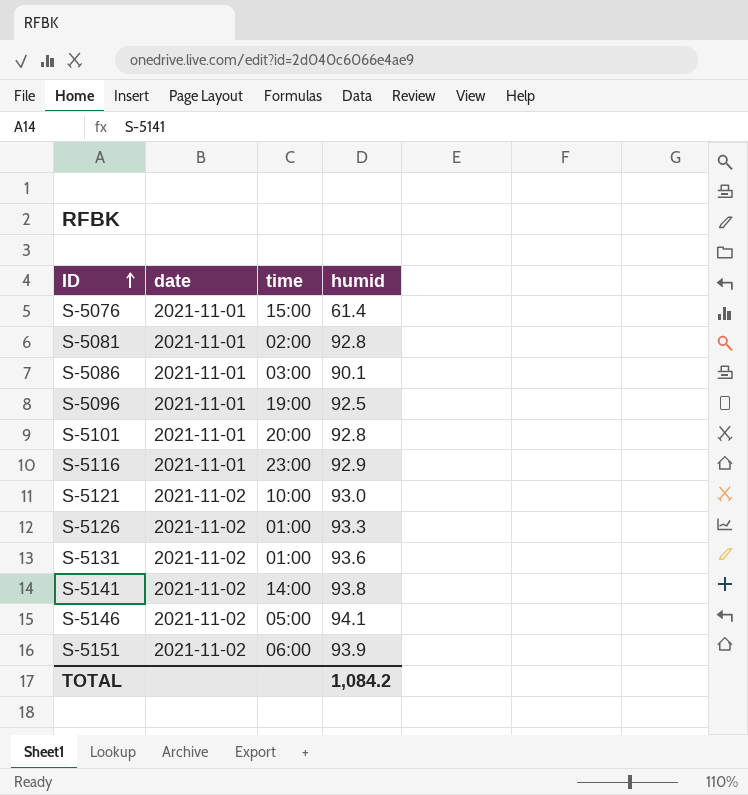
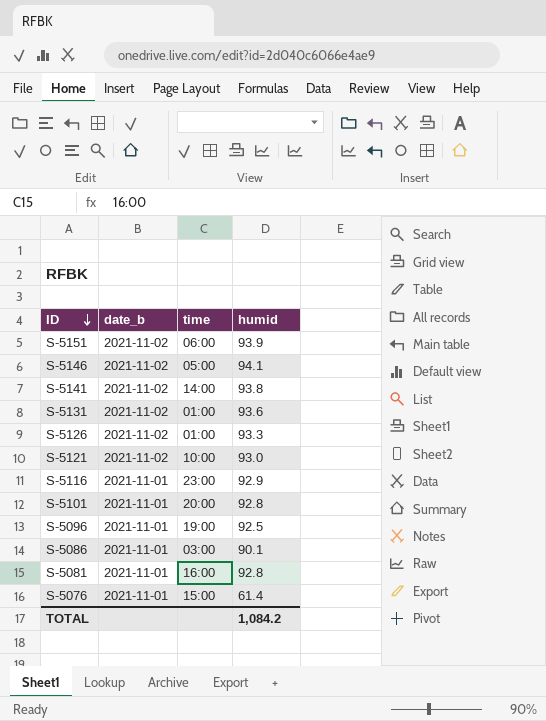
row order: ID ascending -> ID descending
column name: date -> date_b
S-5081 | time: 02:00 -> 16:00

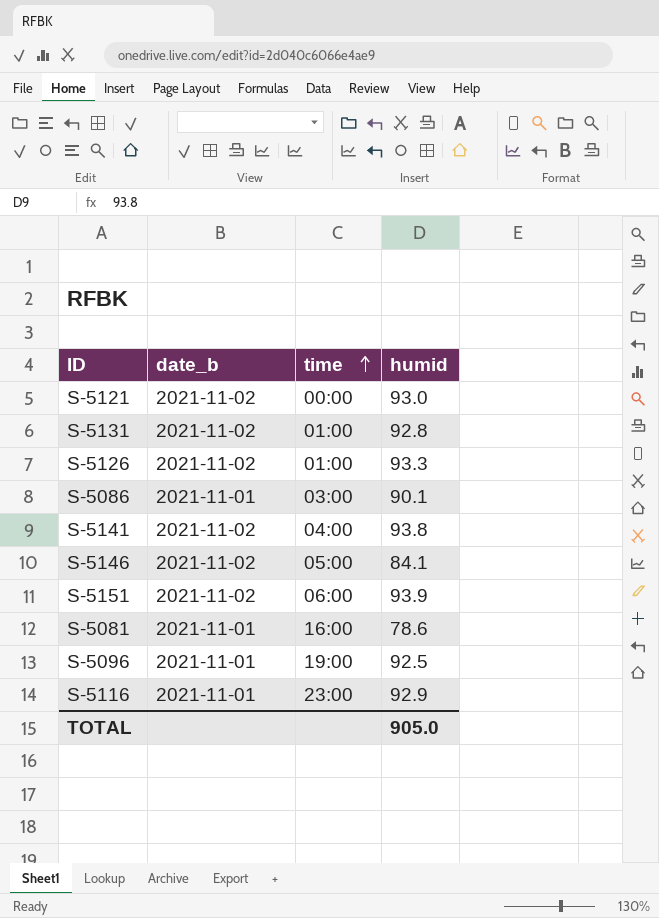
row order: ID descending -> time ascending
row S-5101: 2021-11-01 | 20:00 | 92.8 -> none
row S-5076: 2021-11-01 | 15:00 | 61.4 -> none
S-5121 | time: 10:00 -> 00:00
S-5131 | humid: 93.6 -> 92.8
S-5141 | time: 14:00 -> 04:00
S-5146 | humid: 94.1 -> 84.1
S-5081 | humid: 92.8 -> 78.6
TOTAL | humid: 1,084.2 -> 905.0

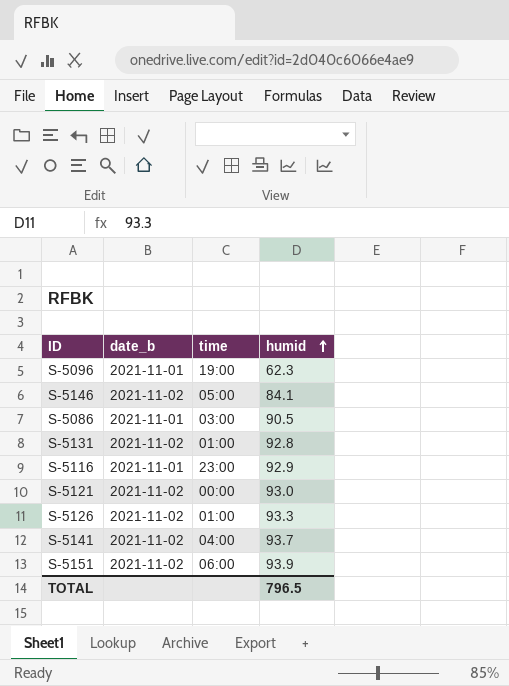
row order: time ascending -> humid ascending
row S-5081: 2021-11-01 | 16:00 | 78.6 -> none
S-5096 | humid: 92.5 -> 62.3
S-5086 | humid: 90.1 -> 90.5
S-5141 | humid: 93.8 -> 93.7
TOTAL | humid: 905.0 -> 796.5

